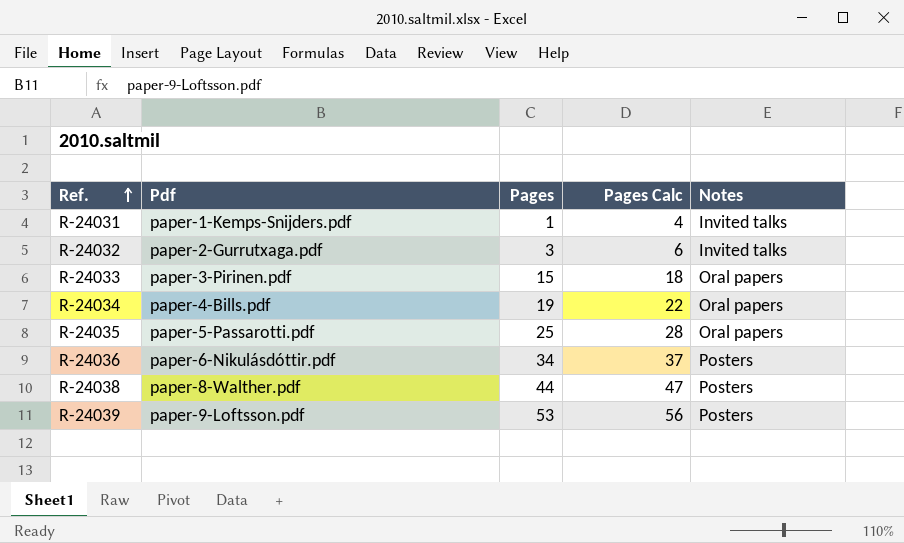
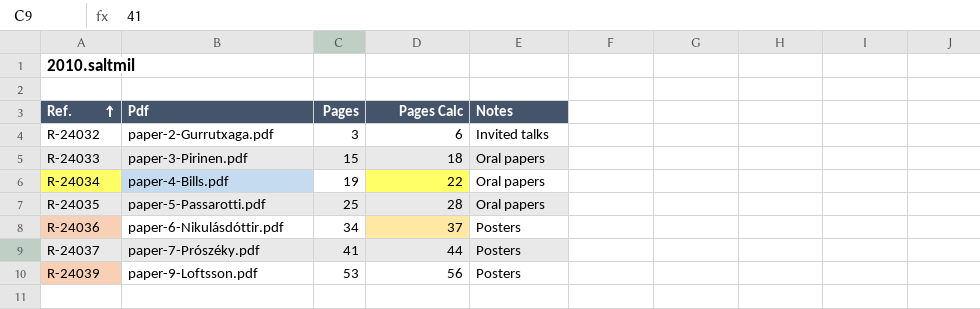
row R-24031: paper-1-Kemps-Snijders.pdf | 1 | 4 | Invited talks -> none
row R-24038: paper-8-Walther.pdf | 44 | 47 | Posters -> none
row R-24037: none -> paper-7-Prószéky.pdf | 41 | 44 | Posters

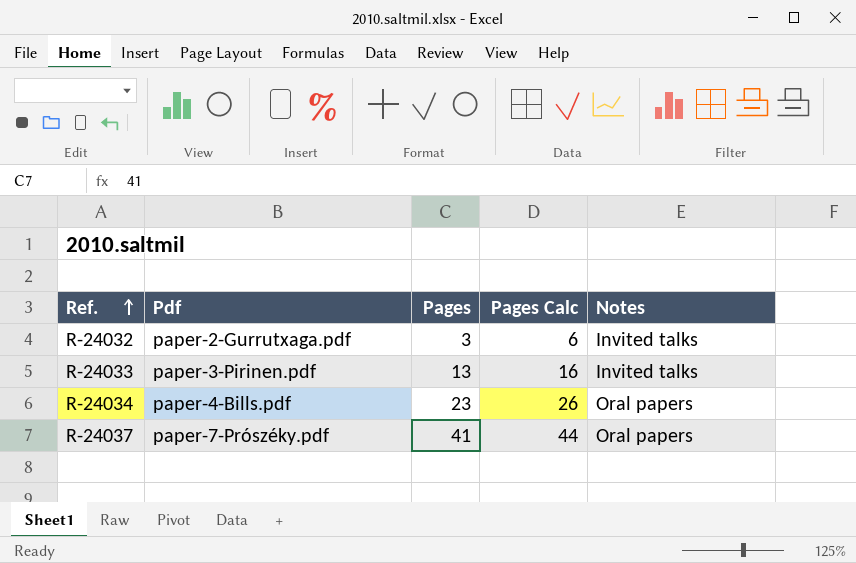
row R-24035: paper-5-Passarotti.pdf | 25 | 28 | Oral papers -> none
row R-24036: paper-6-Nikulásdóttir.pdf | 34 | 37 | Posters -> none
row R-24039: paper-9-Loftsson.pdf | 53 | 56 | Posters -> none
R-24033 | Pages: 15 -> 13
R-24033 | Pages Calc: 18 -> 16
R-24033 | Notes: Oral papers -> Invited talks
R-24034 | Pages: 19 -> 23
R-24034 | Pages Calc: 22 -> 26
R-24037 | Notes: Posters -> Oral papers

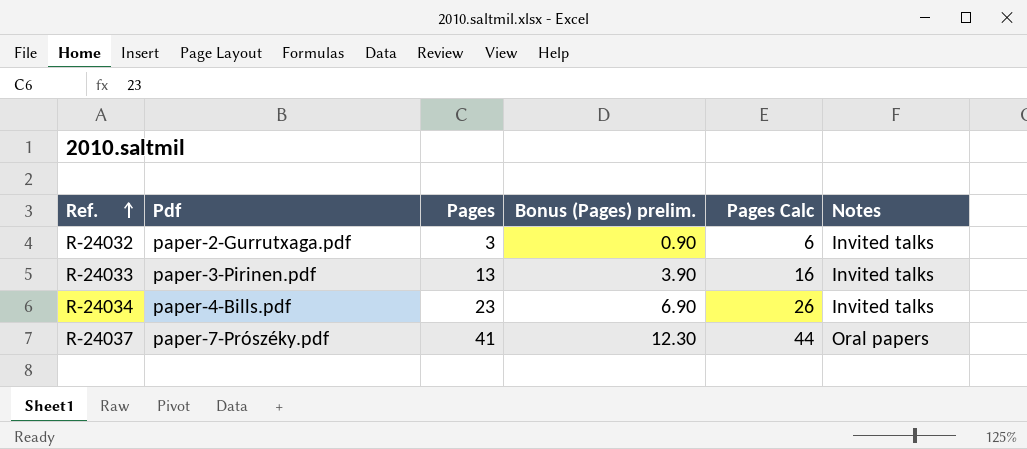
column Bonus (Pages) prelim. | formula: none -> [Pages] * 0.3
R-24034 | Notes: Oral papers -> Invited talks

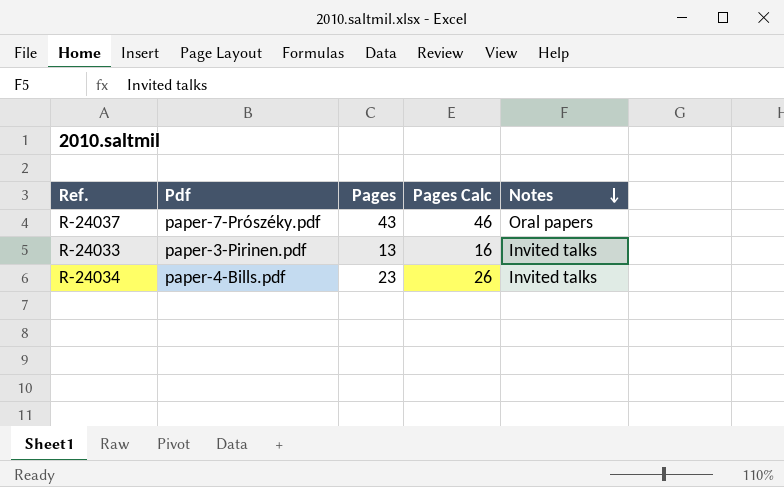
row order: Ref. ascending -> Notes descending
column Bonus (Pages) prelim. | formula: [Pages] * 0.3 -> none
row R-24032: paper-2-Gurrutxaga.pdf | 3 | 0.90 | 6 | Invited talks -> none
R-24037 | Pages: 41 -> 43
R-24037 | Pages Calc: 44 -> 46

